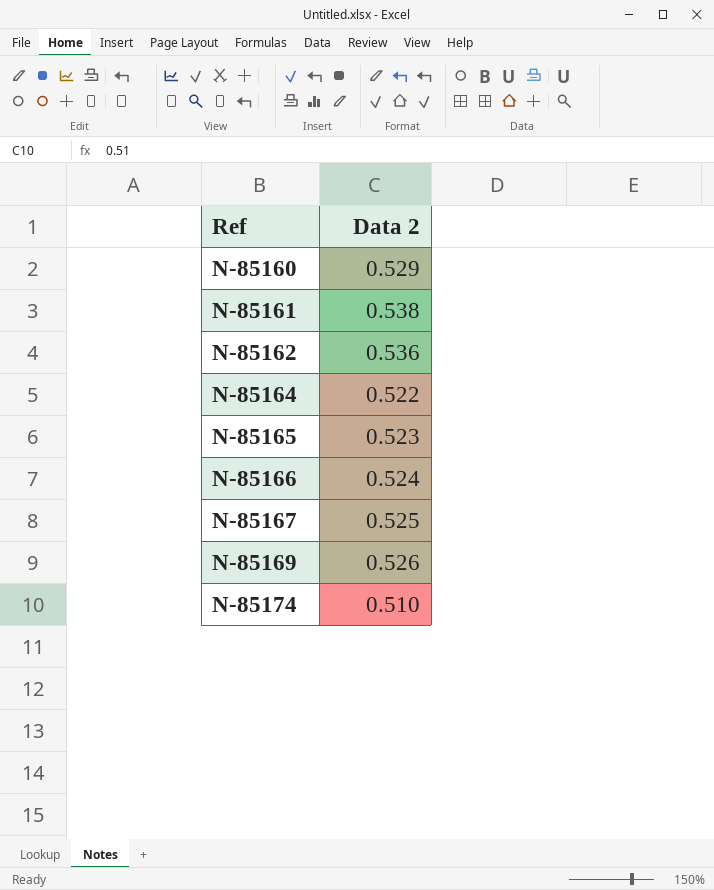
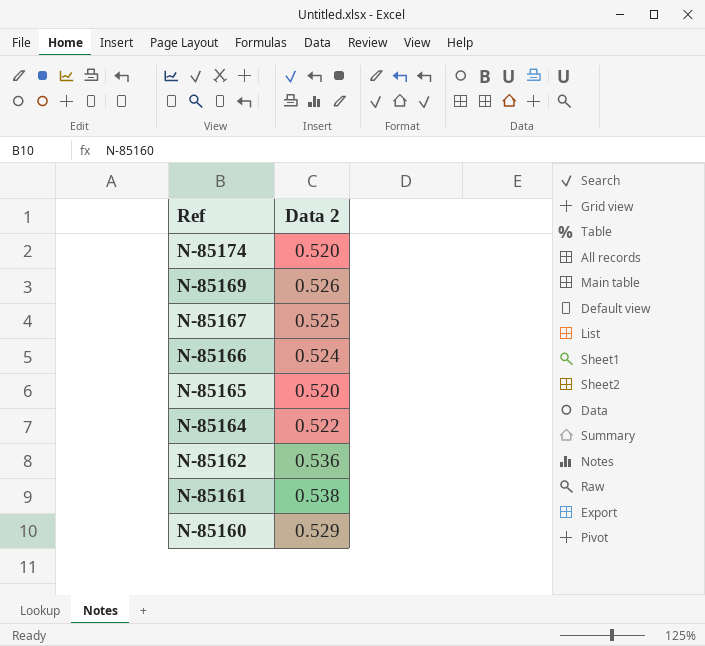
row order: Ref ascending -> Ref descending
N-85174 | Data 2: 0.510 -> 0.520
N-85165 | Data 2: 0.523 -> 0.520

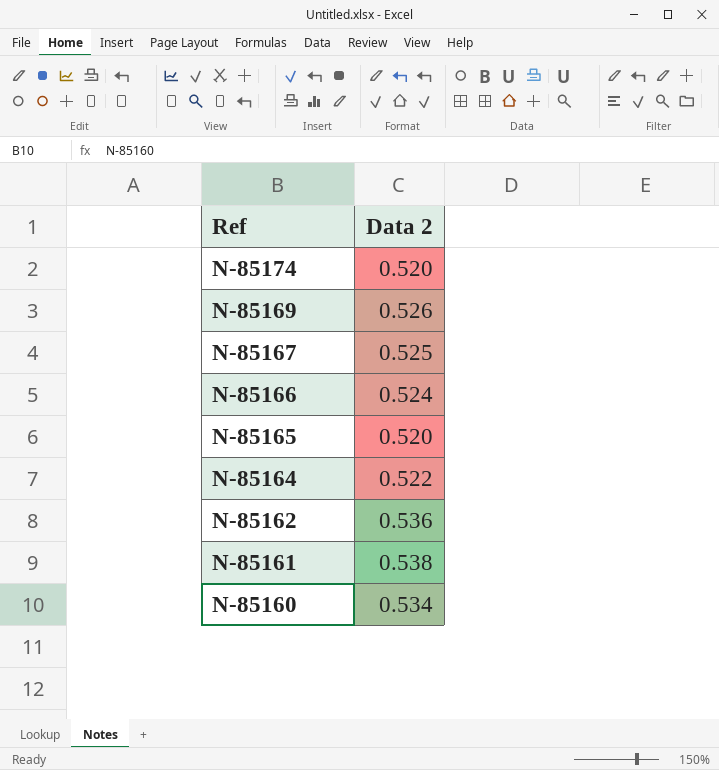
N-85160 | Data 2: 0.529 -> 0.534

